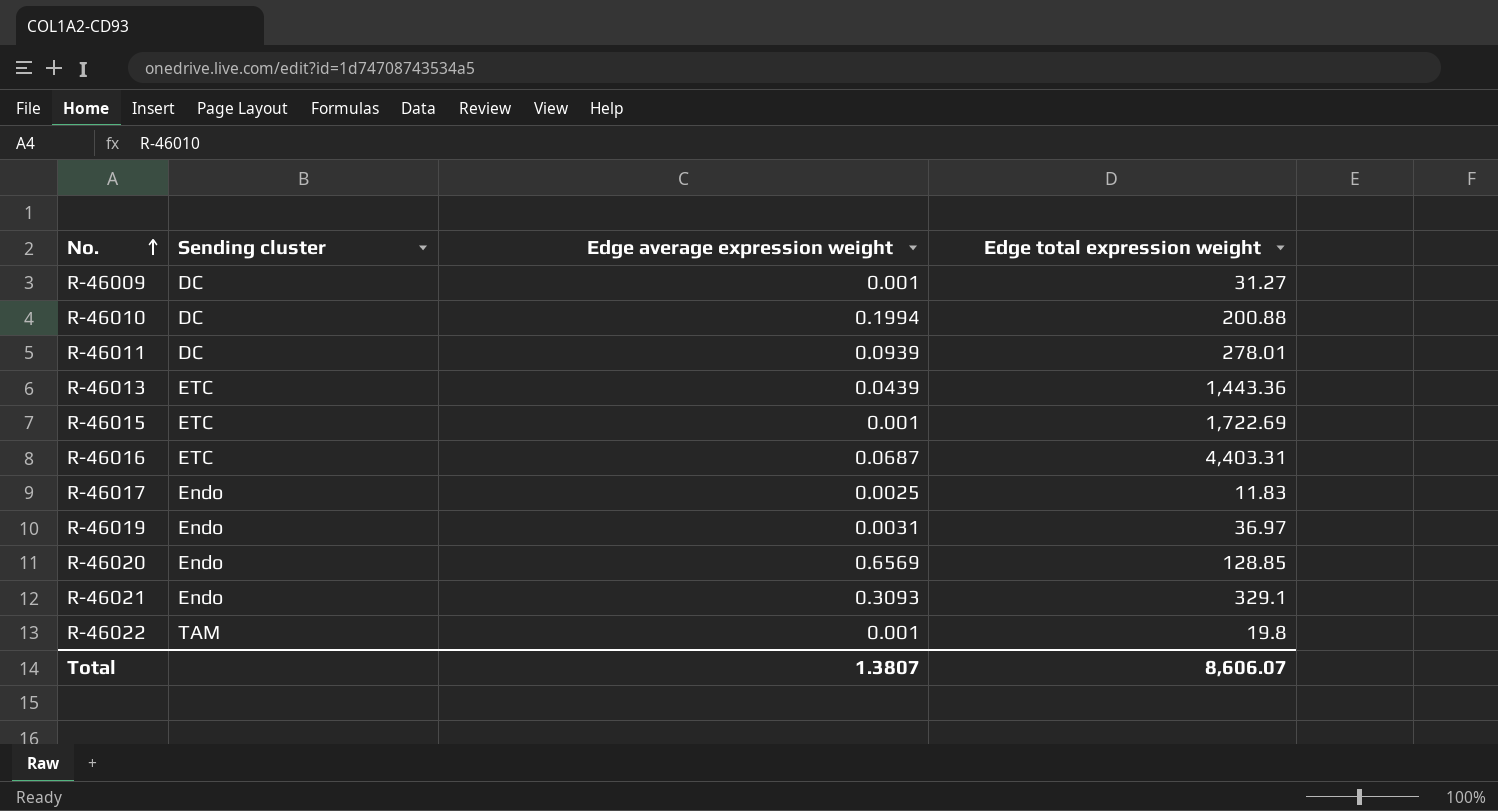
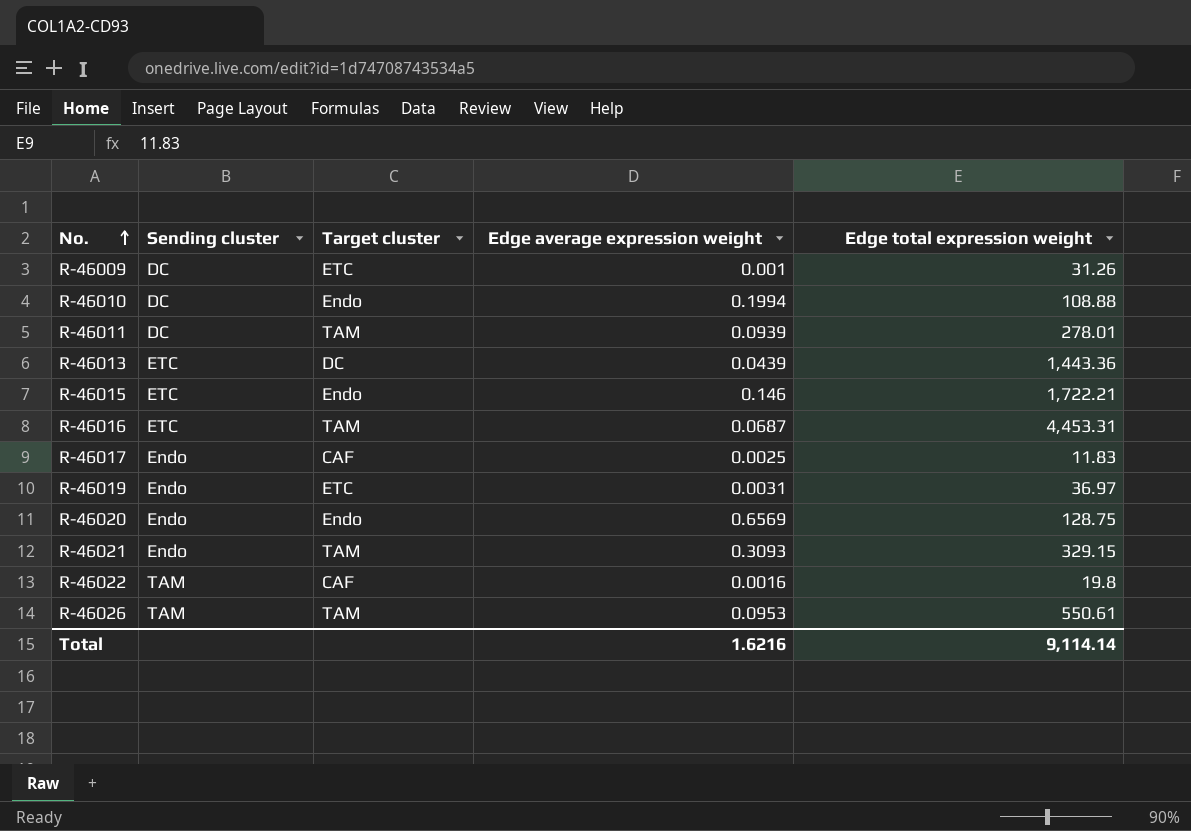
column Target cluster | position: none -> 3
R-46009 | Edge total expression weight: 31.27 -> 31.26
R-46010 | Edge total expression weight: 200.88 -> 108.88
R-46015 | Edge average expression weight: 0.001 -> 0.146
R-46015 | Edge total expression weight: 1,722.69 -> 1,722.21
R-46016 | Edge total expression weight: 4,403.31 -> 4,453.31
R-46020 | Edge total expression weight: 128.85 -> 128.75
R-46021 | Edge total expression weight: 329.1 -> 329.15
R-46022 | Edge average expression weight: 0.001 -> 0.0016
row R-46026: none -> TAM | TAM | 0.0953 | 550.61
Total | Edge average expression weight: 1.3807 -> 1.6216
Total | Edge total expression weight: 8,606.07 -> 9,114.14

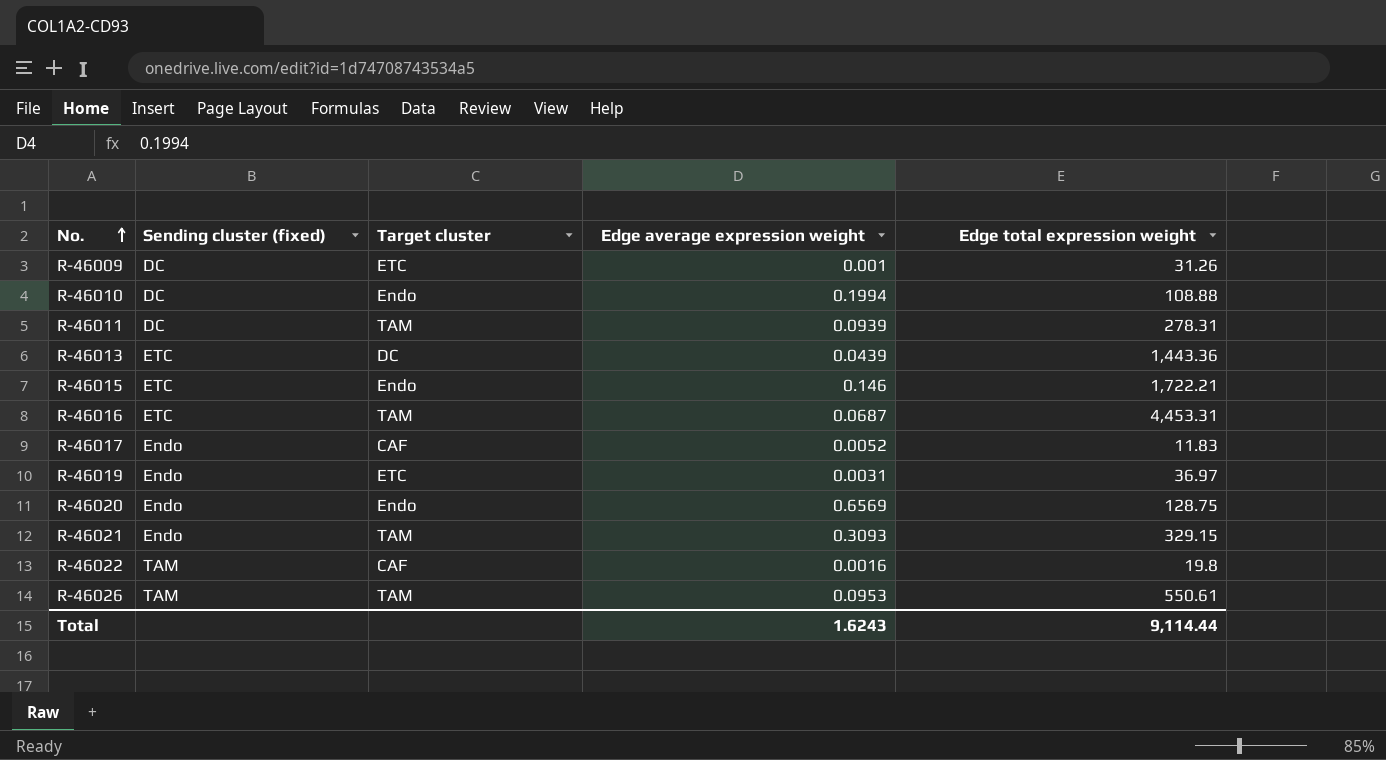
column name: Sending cluster -> Sending cluster (fixed)
R-46011 | Edge total expression weight: 278.01 -> 278.31
R-46017 | Edge average expression weight: 0.0025 -> 0.0052
Total | Edge average expression weight: 1.6216 -> 1.6243
Total | Edge total expression weight: 9,114.14 -> 9,114.44

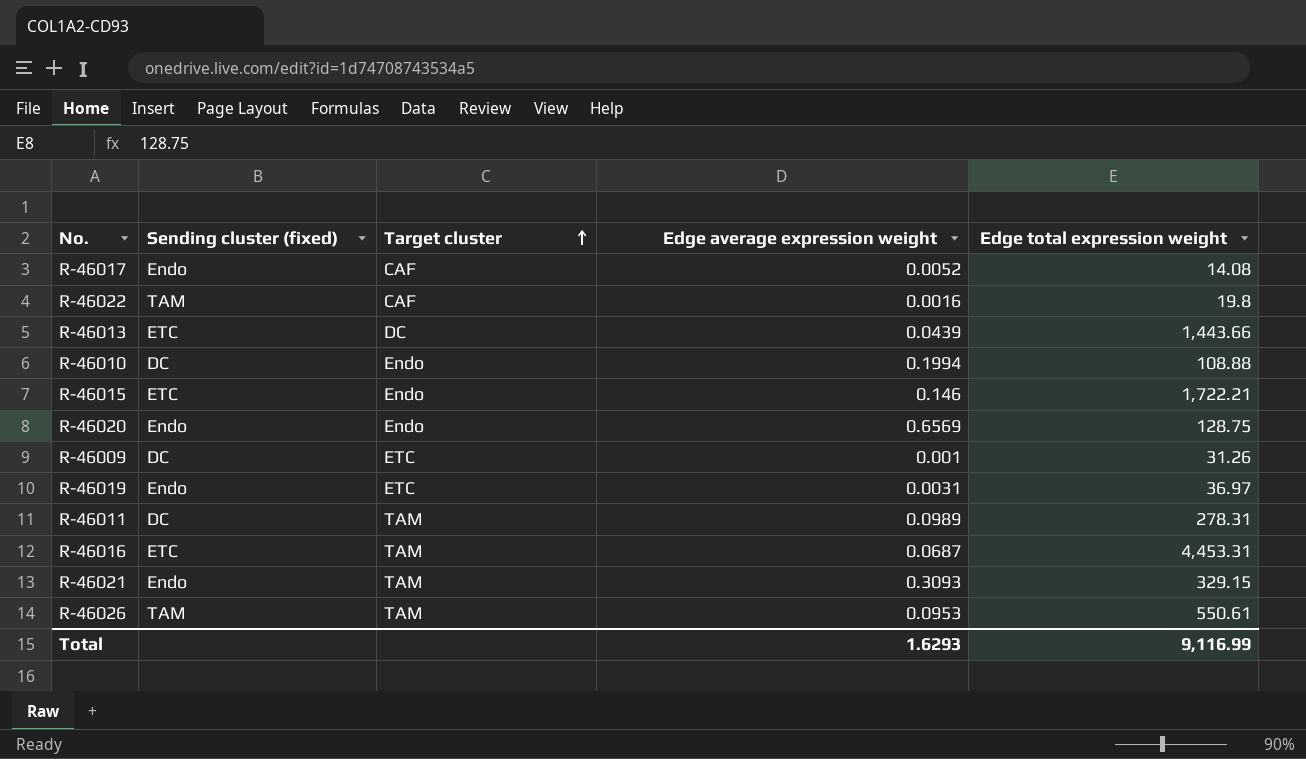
row order: No. ascending -> Target cluster ascending
R-46017 | Edge total expression weight: 11.83 -> 14.08
R-46013 | Edge total expression weight: 1,443.36 -> 1,443.66
R-46011 | Edge average expression weight: 0.0939 -> 0.0989
Total | Edge average expression weight: 1.6243 -> 1.6293
Total | Edge total expression weight: 9,114.44 -> 9,116.99

